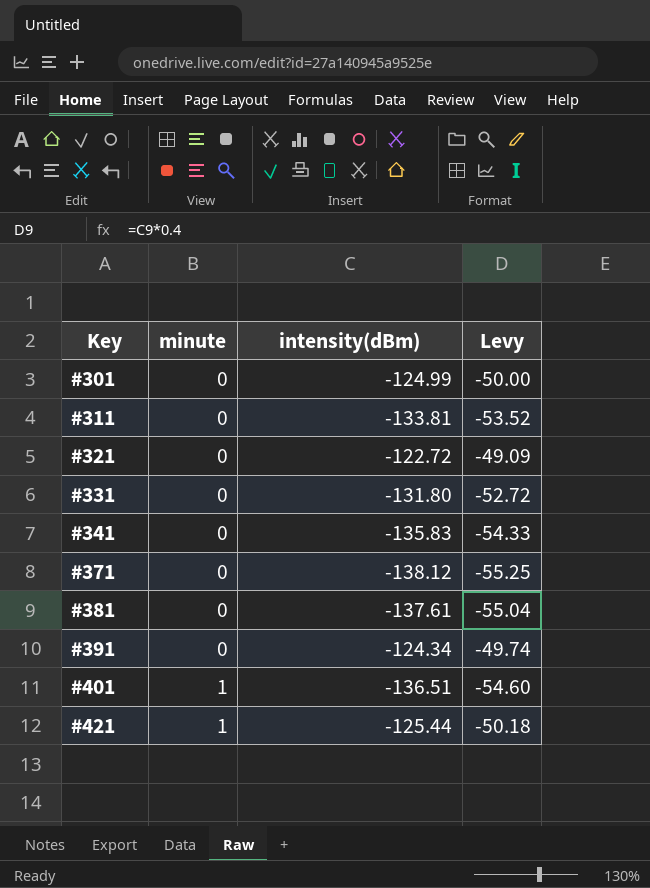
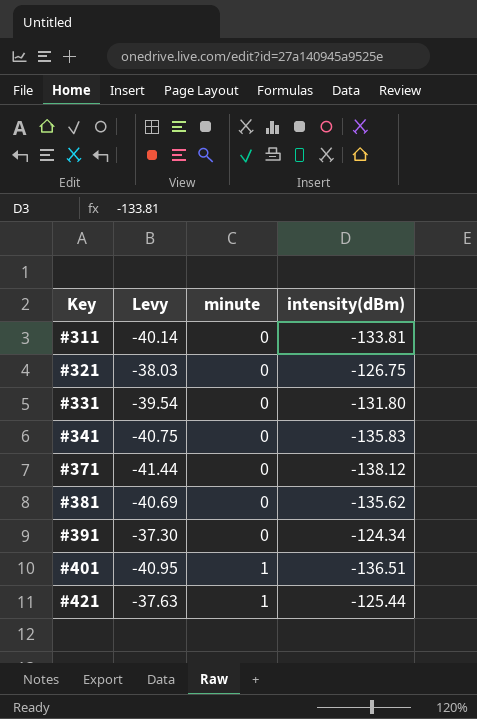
column Levy | formula: [intensity(dBm)] * 0.4 -> [intensity(dBm)] * 0.3
column Levy | position: 4 -> 2
row #301: 0 | -124.99 | -50.00 -> none
#321 | intensity(dBm): -122.72 -> -126.75
#381 | intensity(dBm): -137.61 -> -135.62

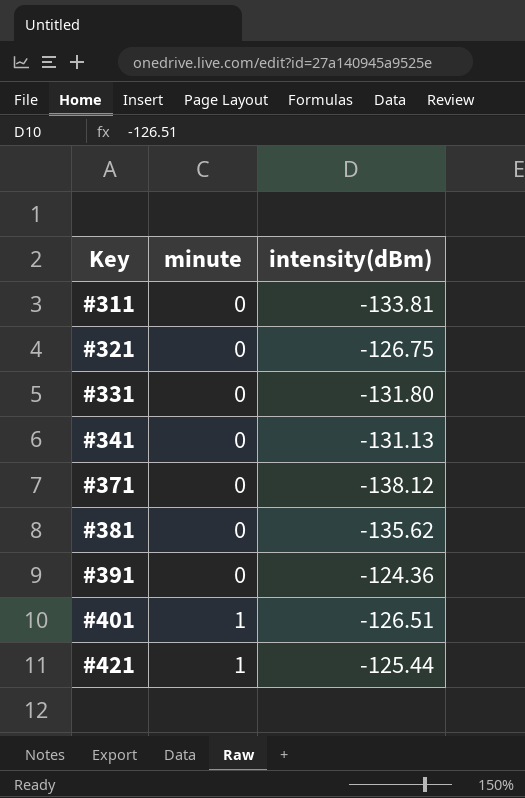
column Levy | formula: [intensity(dBm)] * 0.3 -> none
#341 | intensity(dBm): -135.83 -> -131.13
#391 | intensity(dBm): -124.34 -> -124.36
#401 | intensity(dBm): -136.51 -> -126.51

